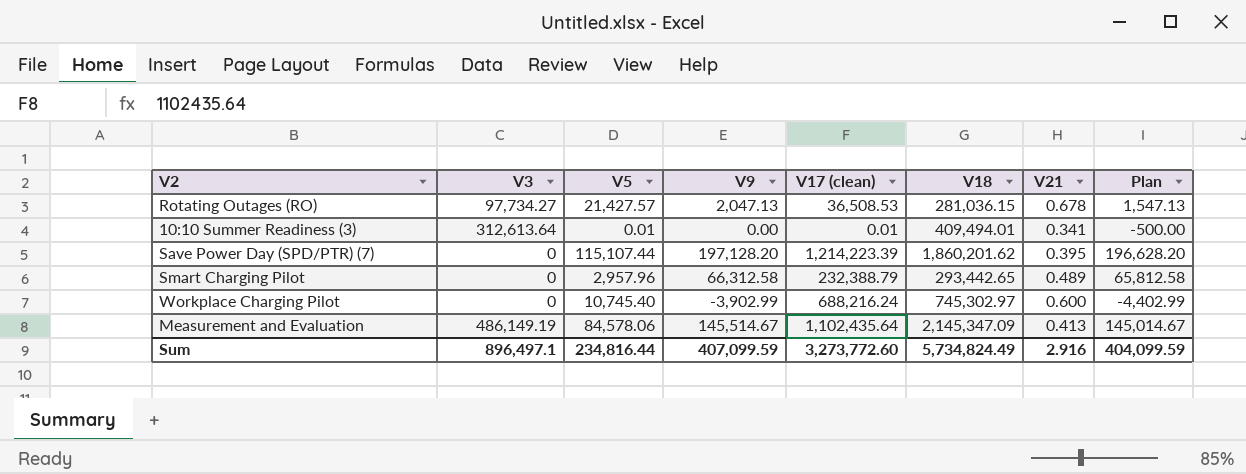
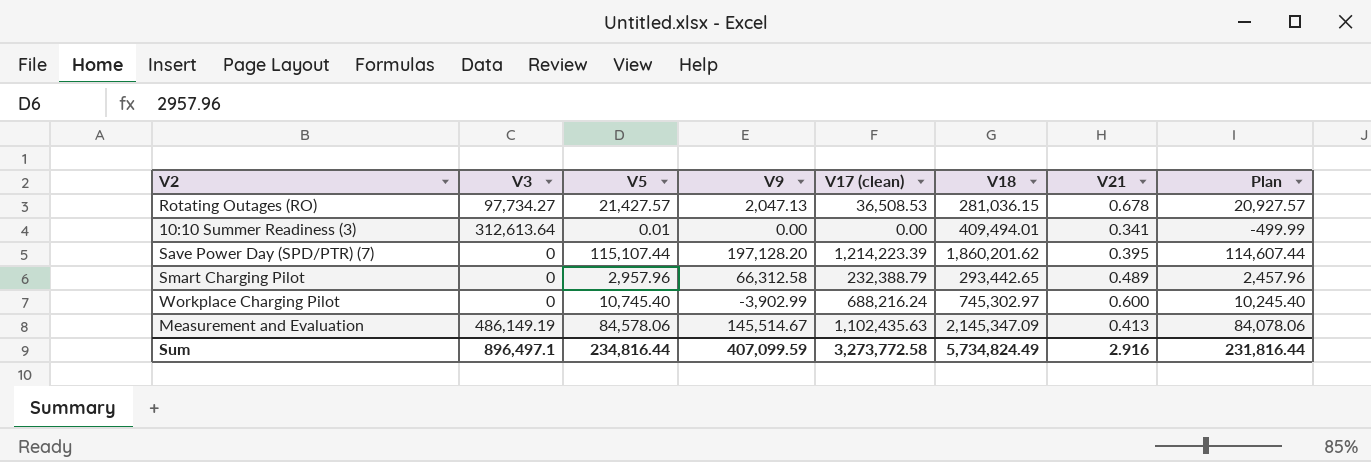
column Plan | formula: [V9] - 500 -> [V5] - 500
10:10 Summer Readiness (3) | V17 (clean): 0.01 -> 0.00
Measurement and Evaluation | V17 (clean): 1,102,435.64 -> 1,102,435.63
Sum | V17 (clean): 3,273,772.60 -> 3,273,772.58
Sum | Plan: 404,099.59 -> 231,816.44

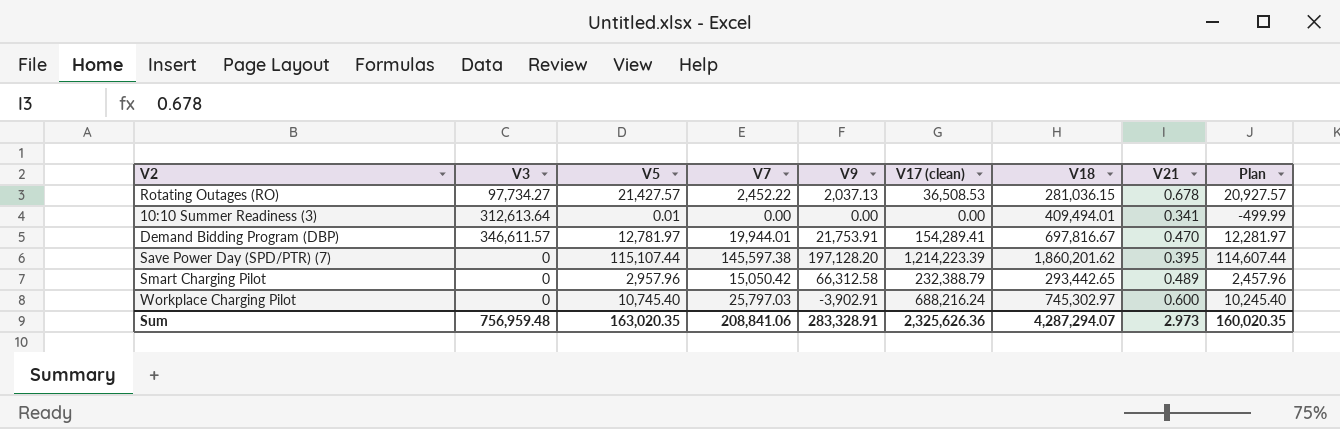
column V7 | position: none -> 4
row Measurement and Evaluation: 486,149.19 | 84,578.06 | 145,514.67 | 1,102,435.63 | 2,145,347.09 | 0.413 | 84,078.06 -> none
Rotating Outages (RO) | V9: 2,047.13 -> 2,037.13
row Demand Bidding Program (DBP): none -> 346,611.57 | 12,781.97 | 19,944.01 | 21,753.91 | 154,289.41 | 697,816.67 | 0.470 | 12,281.97
Workplace Charging Pilot | V9: -3,902.99 -> -3,902.91
Sum | V3: 896,497.1 -> 756,959.48
Sum | V5: 234,816.44 -> 163,020.35
Sum | V9: 407,099.59 -> 283,328.91
Sum | V17 (clean): 3,273,772.58 -> 2,325,626.36
Sum | V18: 5,734,824.49 -> 4,287,294.07
Sum | V21: 2.916 -> 2.973
Sum | Plan: 231,816.44 -> 160,020.35

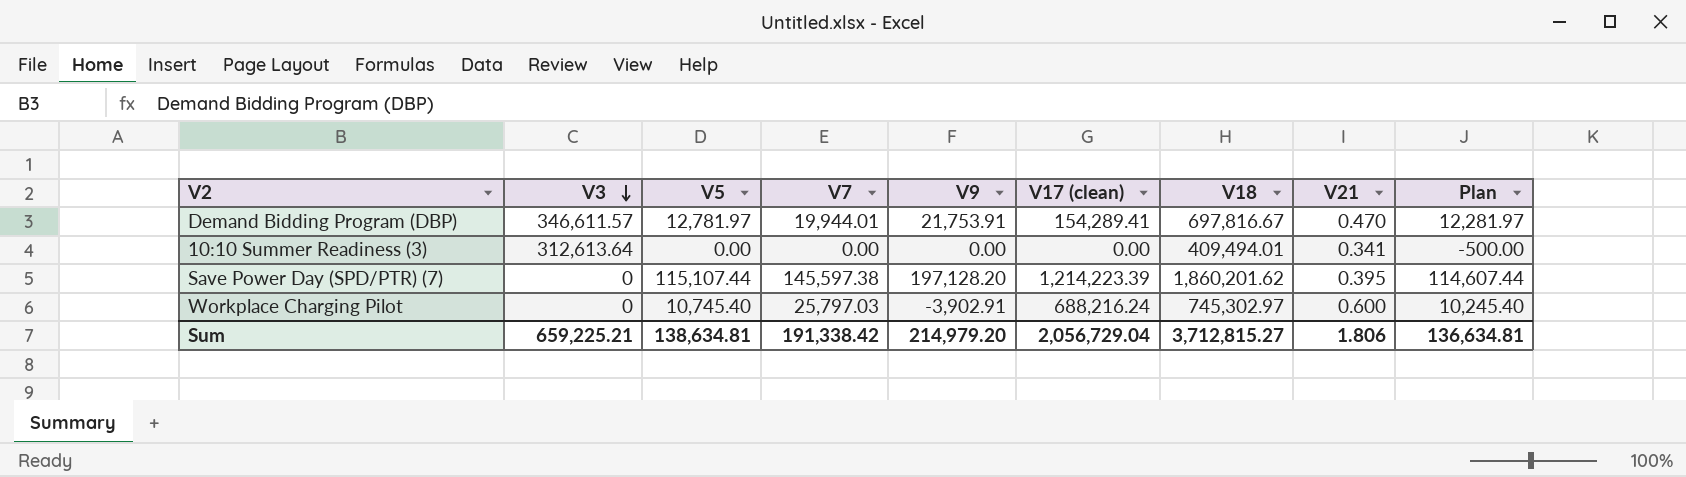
row order: none -> V3 descending
row Rotating Outages (RO): 97,734.27 | 21,427.57 | 2,452.22 | 2,037.13 | 36,508.53 | 281,036.15 | 0.678 | 20,927.57 -> none
row Smart Charging Pilot: 0 | 2,957.96 | 15,050.42 | 66,312.58 | 232,388.79 | 293,442.65 | 0.489 | 2,457.96 -> none
10:10 Summer Readiness (3) | V5: 0.01 -> 0.00
10:10 Summer Readiness (3) | Plan: -499.99 -> -500.00
Sum | V3: 756,959.48 -> 659,225.21
Sum | V5: 163,020.35 -> 138,634.81
Sum | V7: 208,841.06 -> 191,338.42
Sum | V9: 283,328.91 -> 214,979.20
Sum | V17 (clean): 2,325,626.36 -> 2,056,729.04
Sum | V18: 4,287,294.07 -> 3,712,815.27
Sum | V21: 2.973 -> 1.806
Sum | Plan: 160,020.35 -> 136,634.81

